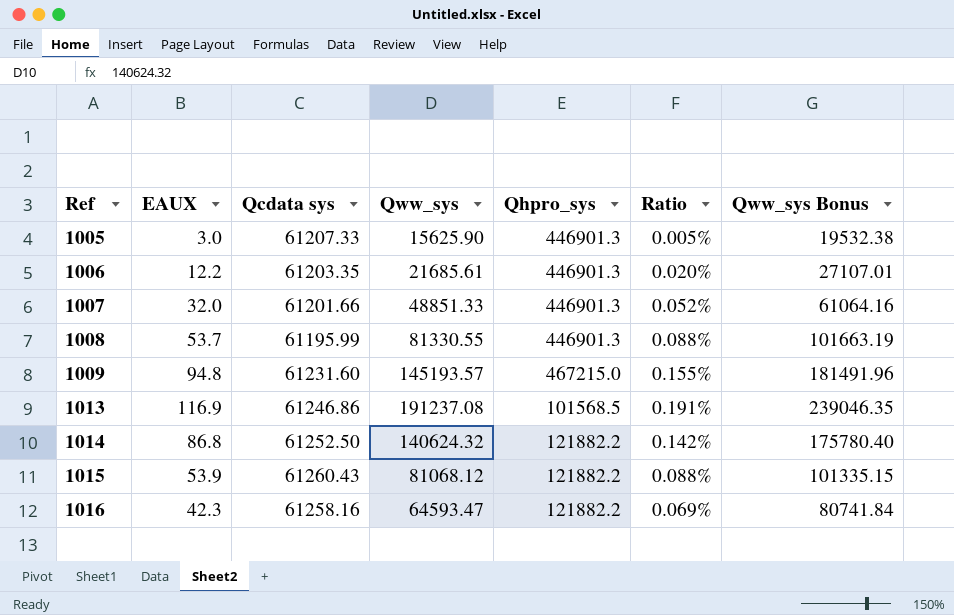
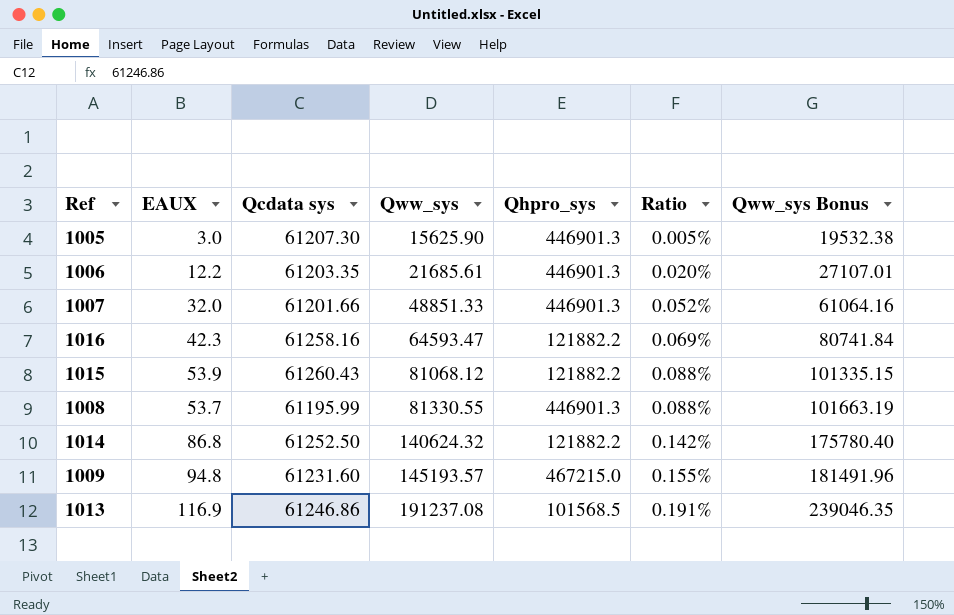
row order: Ref ascending -> Qww_sys ascending
1005 | Qcdata sys: 61207.33 -> 61207.30

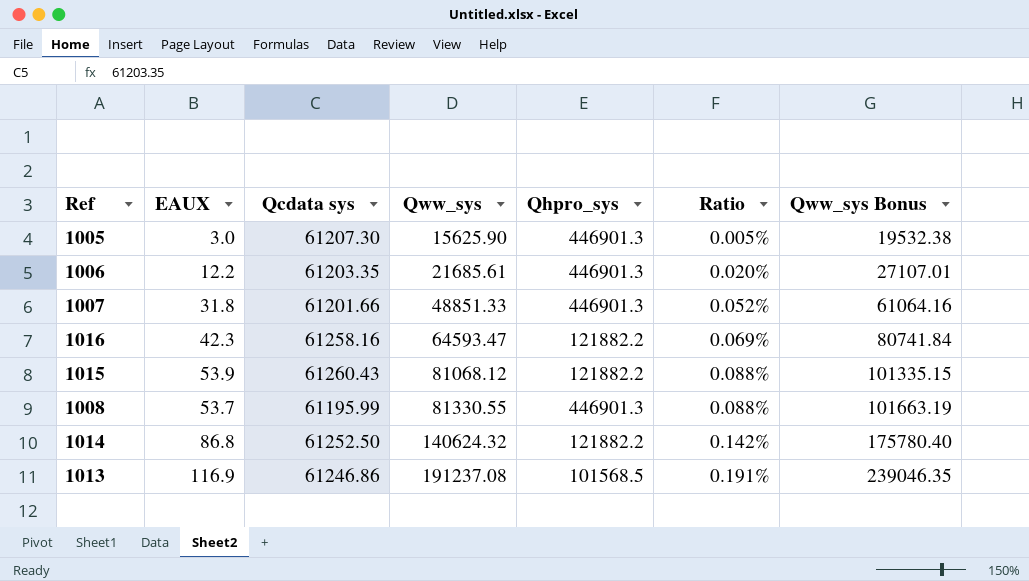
row 1009: 94.8 | 61231.60 | 145193.57 | 467215.0 | 0.155% | 181491.96 -> none
1007 | EAUX: 32.0 -> 31.8

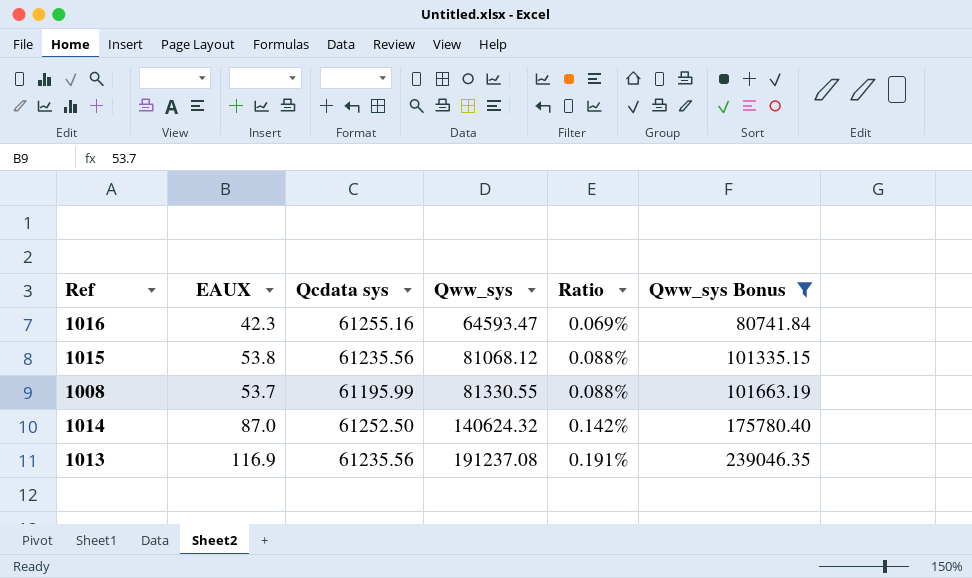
filter: none -> Qww_sys Bonus >= 80741.84
column Qhpro_sys | position: 5 -> none
1016 | Qcdata sys: 61258.16 -> 61255.16
1015 | EAUX: 53.9 -> 53.8
1015 | Qcdata sys: 61260.43 -> 61235.56
1014 | EAUX: 86.8 -> 87.0
1013 | Qcdata sys: 61246.86 -> 61235.56

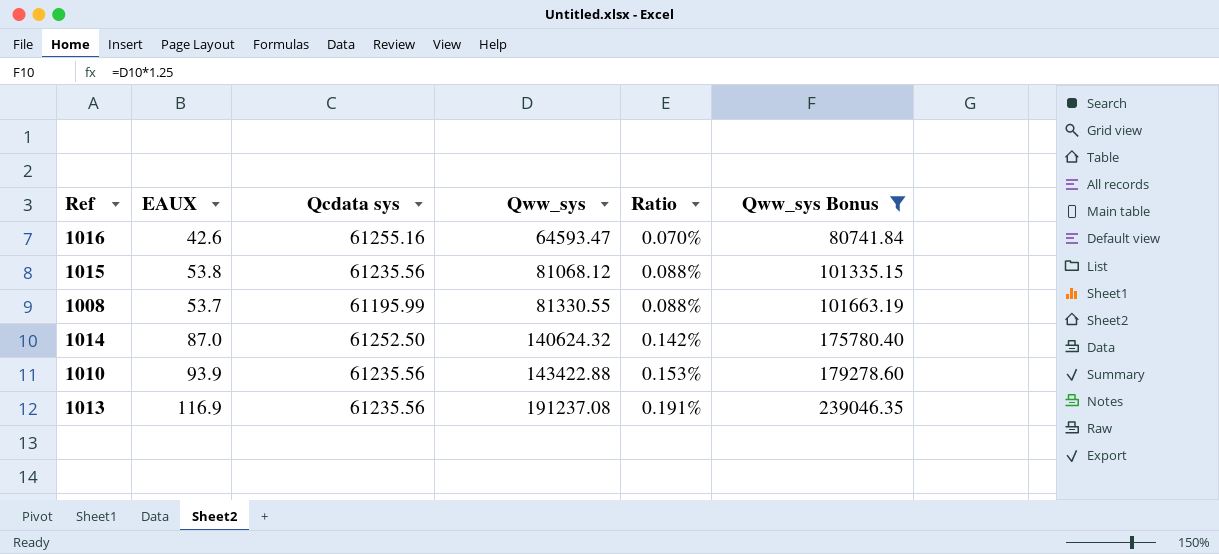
1016 | EAUX: 42.3 -> 42.6
1016 | Ratio: 0.069% -> 0.070%
row 1010: none -> 93.9 | 61235.56 | 143422.88 | 0.153% | 179278.60

